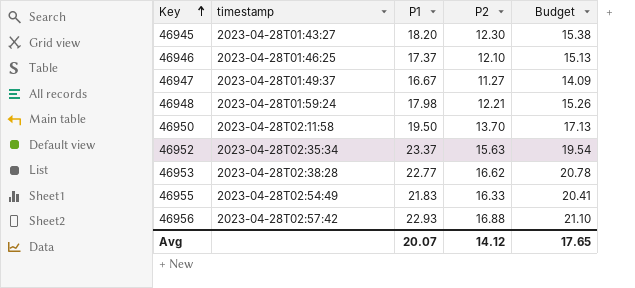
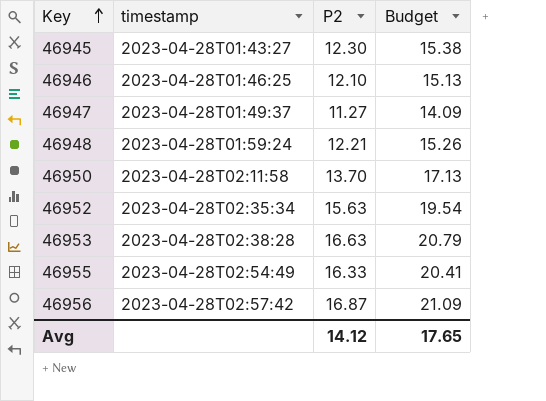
column P1 | position: 3 -> none
46953 | P2: 16.62 -> 16.63
46953 | Budget: 20.78 -> 20.79
46956 | P2: 16.88 -> 16.87
46956 | Budget: 21.10 -> 21.09

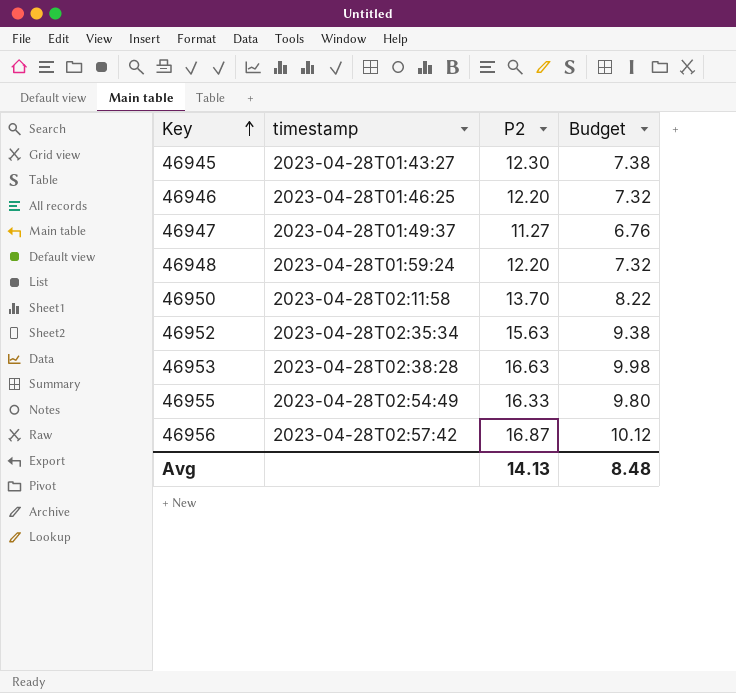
column Budget | formula: [P2] * 1.25 -> [P2] * 0.6
46946 | P2: 12.10 -> 12.20
46948 | P2: 12.21 -> 12.20
Avg | P2: 14.12 -> 14.13
Avg | Budget: 17.65 -> 8.48

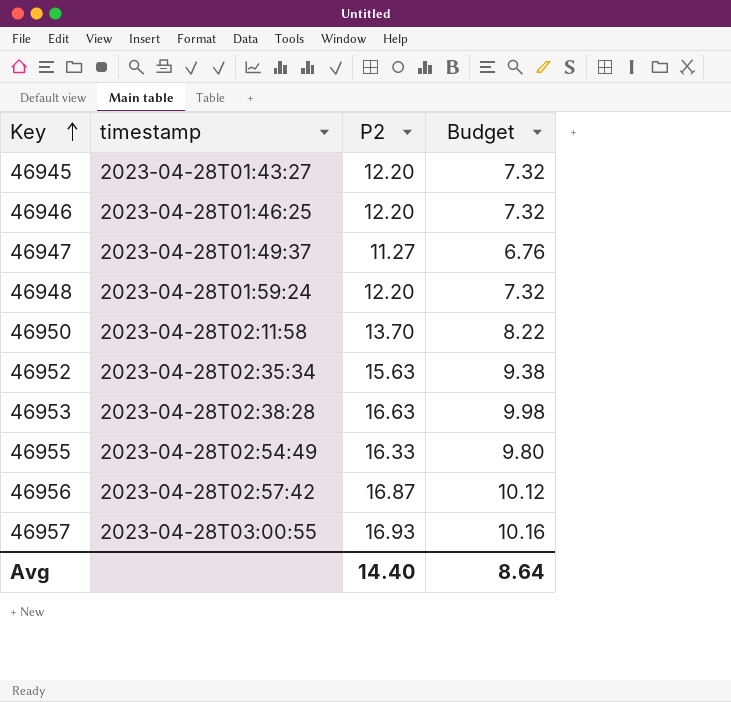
46945 | P2: 12.30 -> 12.20
46945 | Budget: 7.38 -> 7.32
row 46957: none -> 2023-04-28T03:00:55 | 16.93 | 10.16
Avg | P2: 14.13 -> 14.40
Avg | Budget: 8.48 -> 8.64

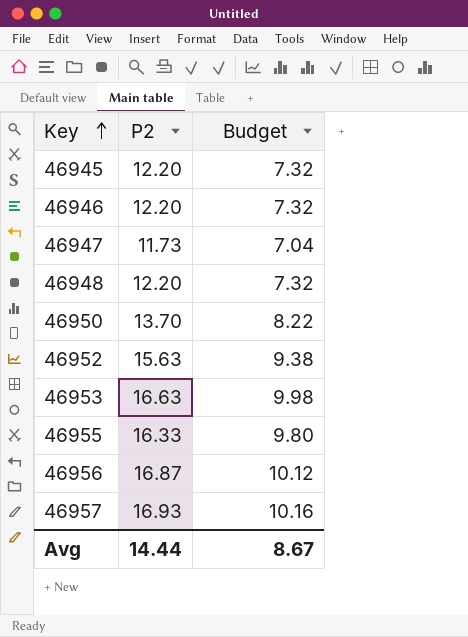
column timestamp | position: 2 -> none
46947 | P2: 11.27 -> 11.73
46947 | Budget: 6.76 -> 7.04
Avg | P2: 14.40 -> 14.44
Avg | Budget: 8.64 -> 8.67

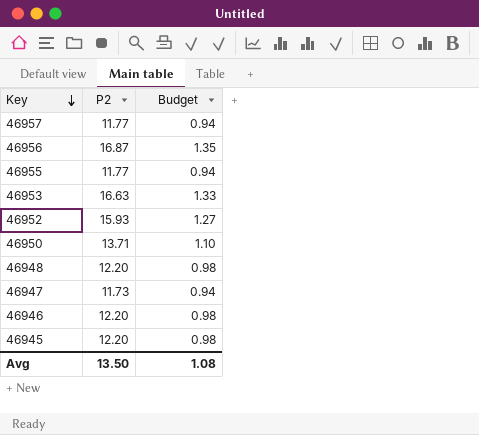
row order: Key ascending -> Key descending
column Budget | formula: [P2] * 0.6 -> [P2] * 0.08
46957 | P2: 16.93 -> 11.77
46955 | P2: 16.33 -> 11.77
46952 | P2: 15.63 -> 15.93
46950 | P2: 13.70 -> 13.71
Avg | P2: 14.44 -> 13.50
Avg | Budget: 8.67 -> 1.08

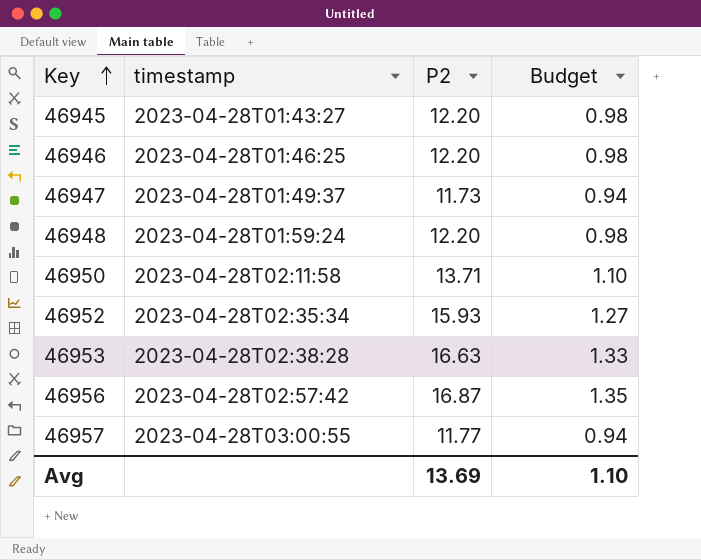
row order: Key descending -> Key ascending
column timestamp | position: none -> 2
row 46955: 11.77 | 0.94 -> none
Avg | P2: 13.50 -> 13.69
Avg | Budget: 1.08 -> 1.10

